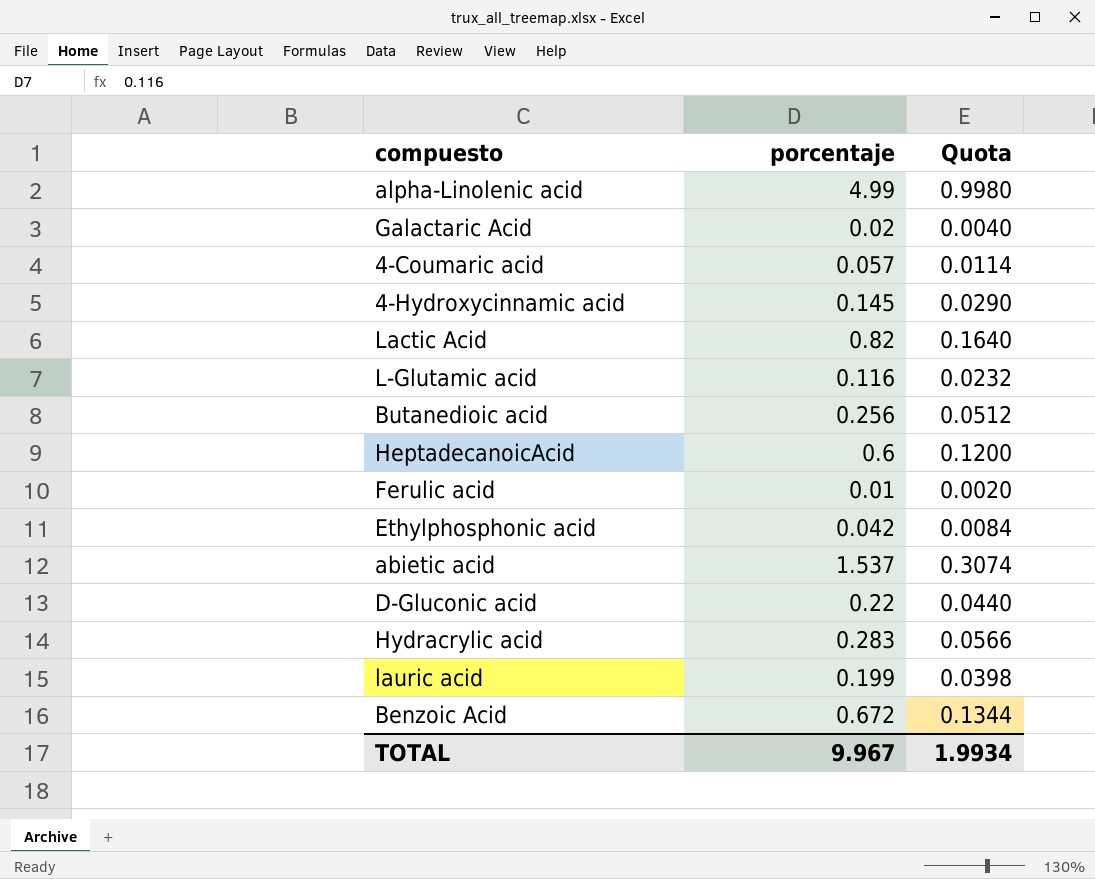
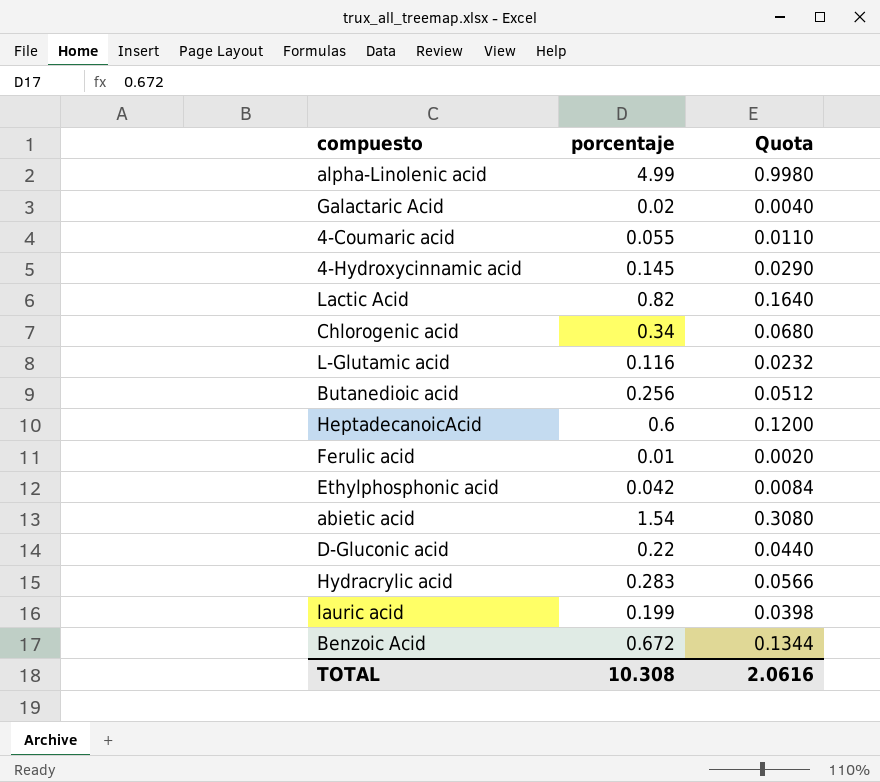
4-Coumaric acid | porcentaje: 0.057 -> 0.055
4-Coumaric acid | Quota: 0.0114 -> 0.0110
row Chlorogenic acid: none -> 0.34 | 0.0680
abietic acid | porcentaje: 1.537 -> 1.54
abietic acid | Quota: 0.3074 -> 0.3080
TOTAL | porcentaje: 9.967 -> 10.308
TOTAL | Quota: 1.9934 -> 2.0616

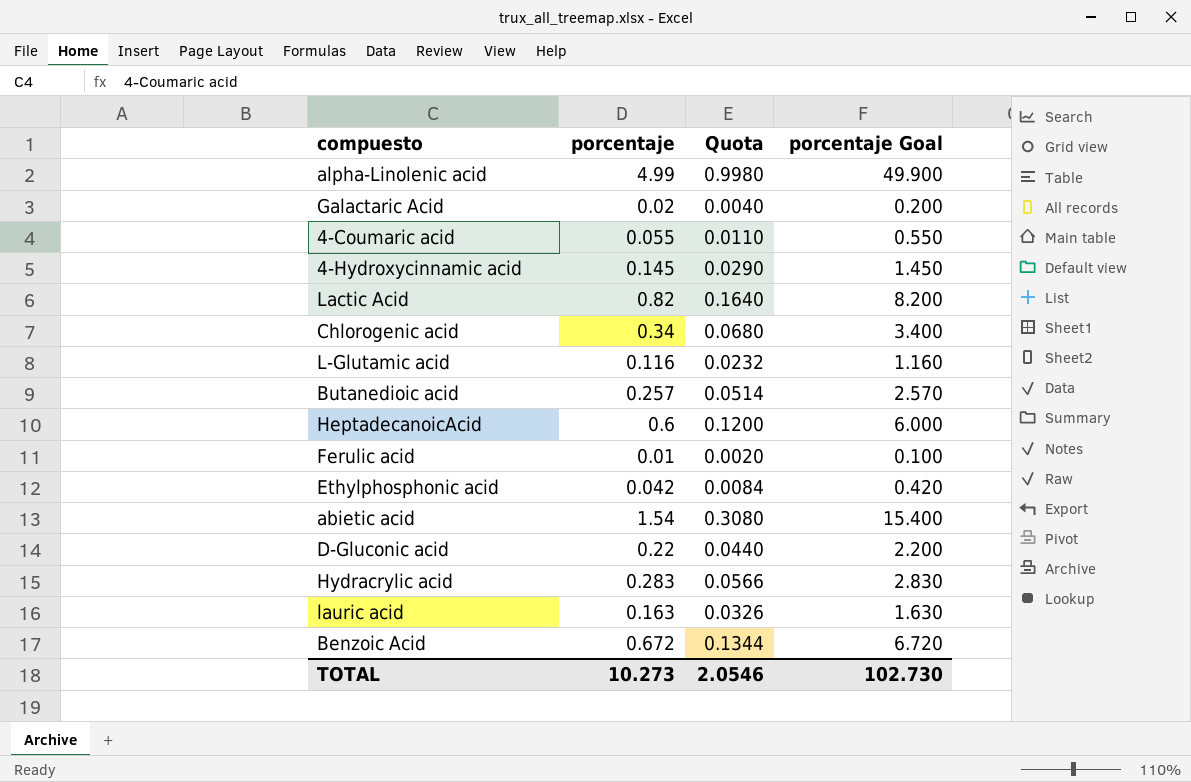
column porcentaje Goal | formula: none -> [porcentaje] * 10
Butanedioic acid | porcentaje: 0.256 -> 0.257
Butanedioic acid | Quota: 0.0512 -> 0.0514
lauric acid | porcentaje: 0.199 -> 0.163
lauric acid | Quota: 0.0398 -> 0.0326
TOTAL | porcentaje: 10.308 -> 10.273
TOTAL | Quota: 2.0616 -> 2.0546

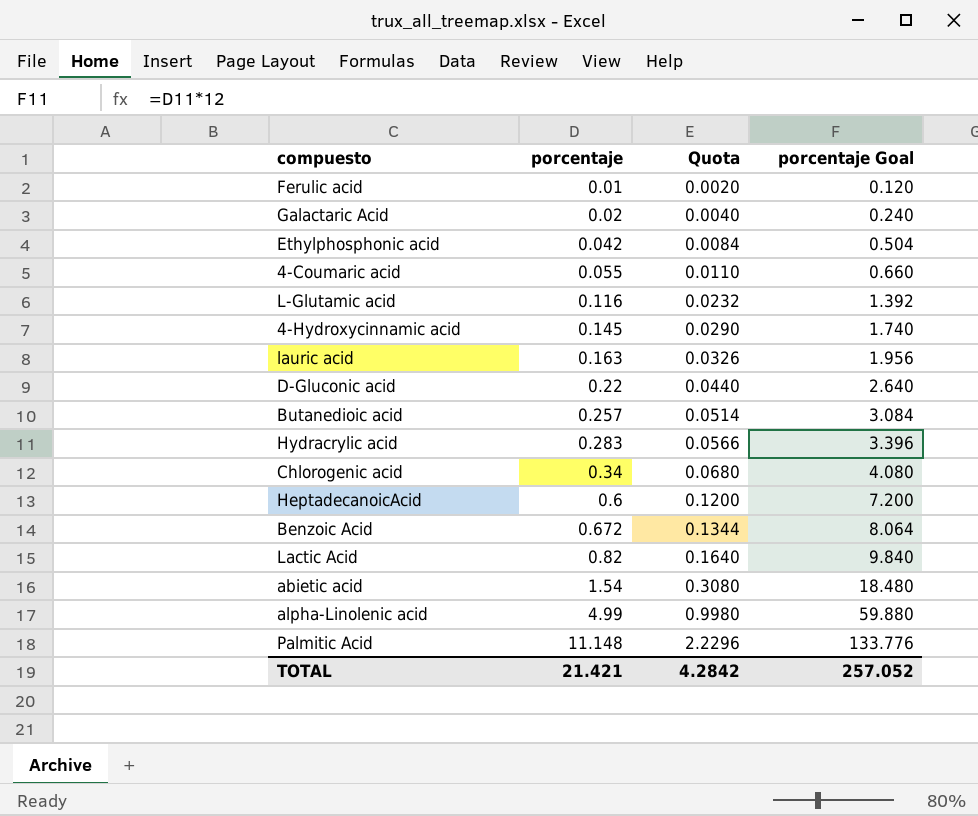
row order: none -> porcentaje ascending
column porcentaje Goal | formula: [porcentaje] * 10 -> [porcentaje] * 12
row Palmitic Acid: none -> 11.148 | 2.2296 | 133.776
TOTAL | porcentaje: 10.273 -> 21.421
TOTAL | Quota: 2.0546 -> 4.2842
TOTAL | porcentaje Goal: 102.730 -> 257.052

